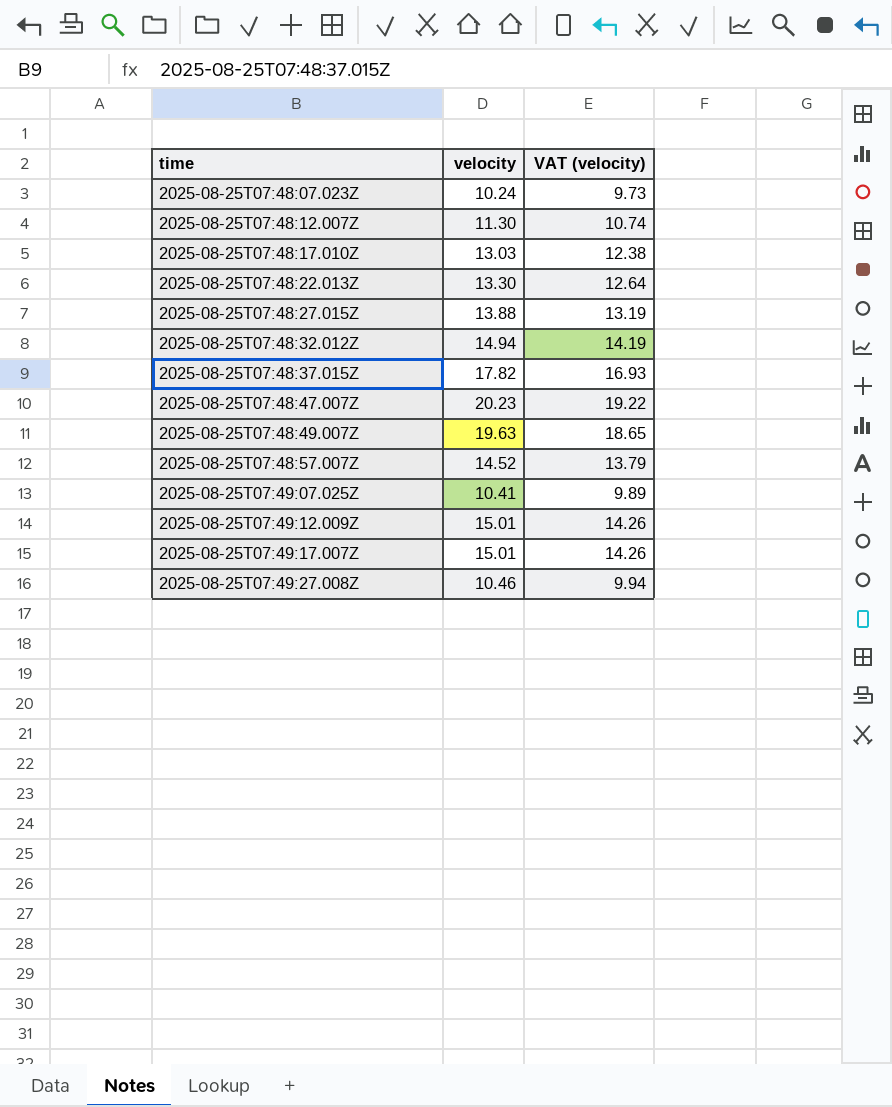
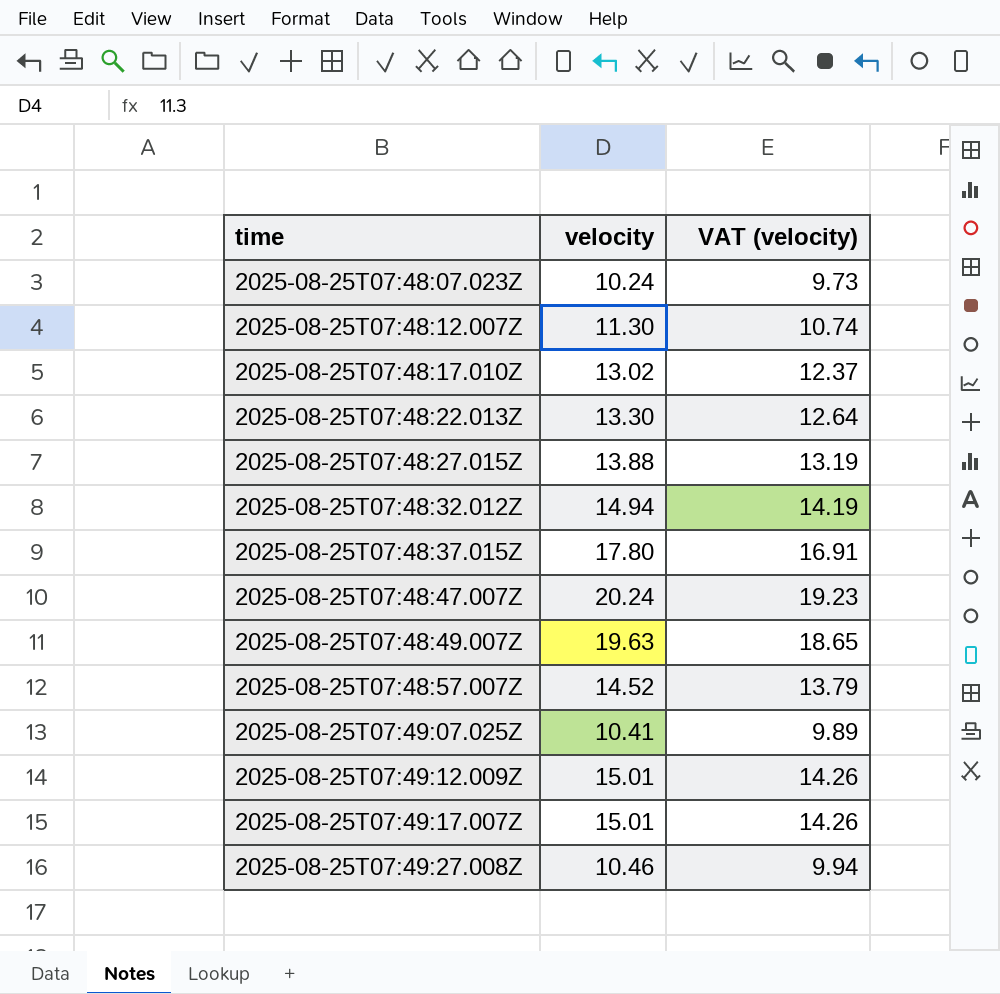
2025-08-25T07:48:17.010Z | velocity: 13.03 -> 13.02
2025-08-25T07:48:17.010Z | VAT (velocity): 12.38 -> 12.37
2025-08-25T07:48:37.015Z | velocity: 17.82 -> 17.80
2025-08-25T07:48:37.015Z | VAT (velocity): 16.93 -> 16.91
2025-08-25T07:48:47.007Z | velocity: 20.23 -> 20.24
2025-08-25T07:48:47.007Z | VAT (velocity): 19.22 -> 19.23

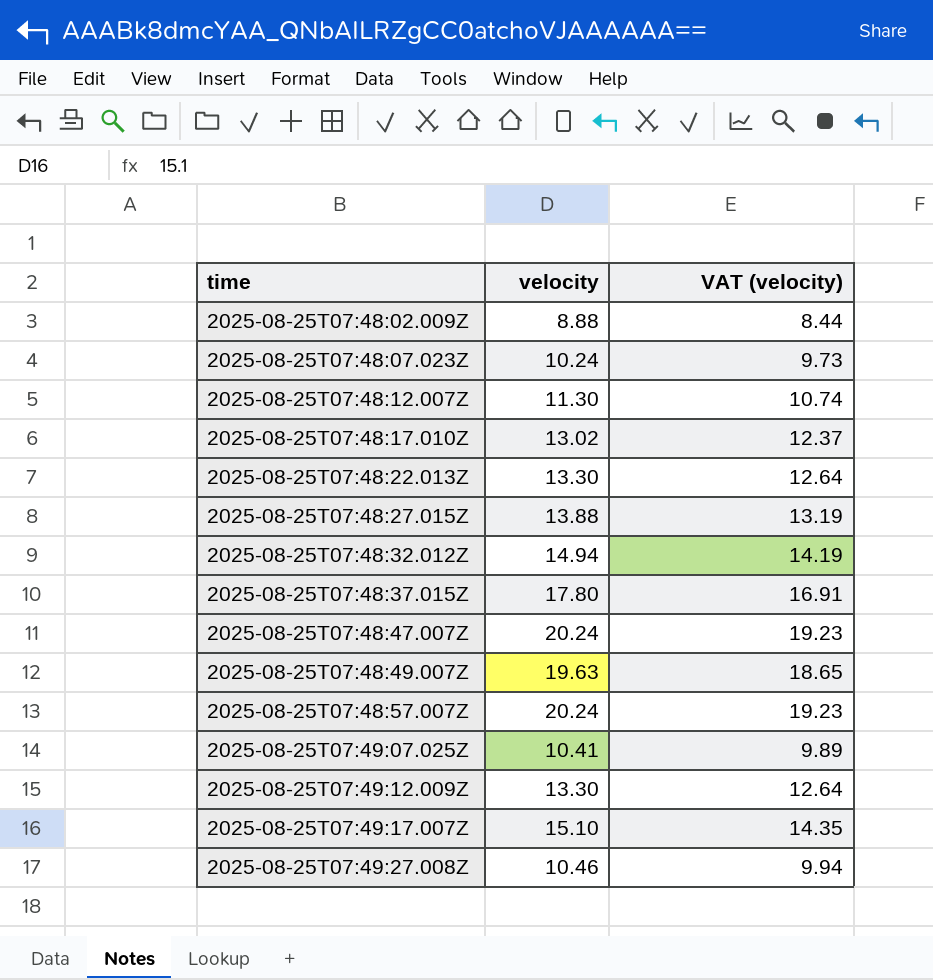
row 2025-08-25T07:48:02.009Z: none -> 8.88 | 8.44
2025-08-25T07:48:57.007Z | velocity: 14.52 -> 20.24
2025-08-25T07:48:57.007Z | VAT (velocity): 13.79 -> 19.23
2025-08-25T07:49:12.009Z | velocity: 15.01 -> 13.30
2025-08-25T07:49:12.009Z | VAT (velocity): 14.26 -> 12.64
2025-08-25T07:49:17.007Z | velocity: 15.01 -> 15.10
2025-08-25T07:49:17.007Z | VAT (velocity): 14.26 -> 14.35

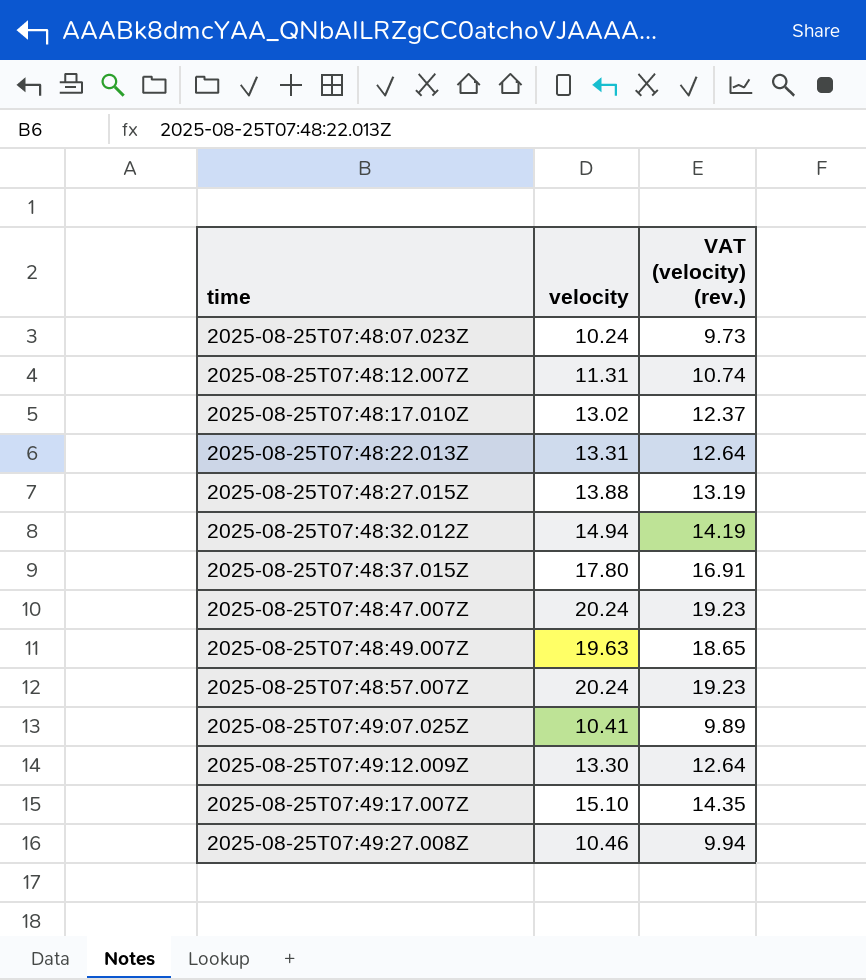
column name: VAT (velocity) -> VAT (velocity) (rev.)
row 2025-08-25T07:48:02.009Z: 8.88 | 8.44 -> none
2025-08-25T07:48:12.007Z | velocity: 11.30 -> 11.31
2025-08-25T07:48:22.013Z | velocity: 13.30 -> 13.31

